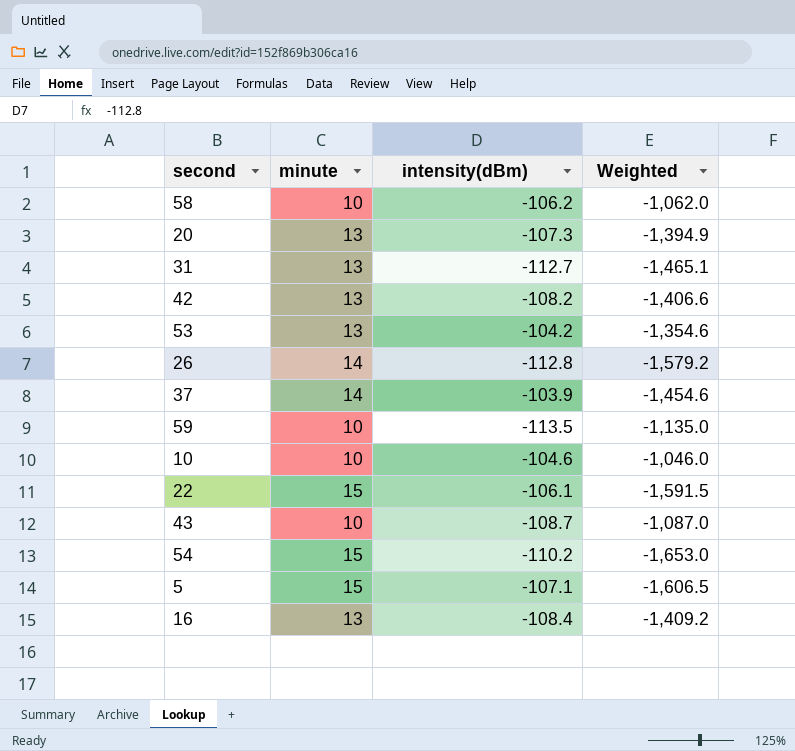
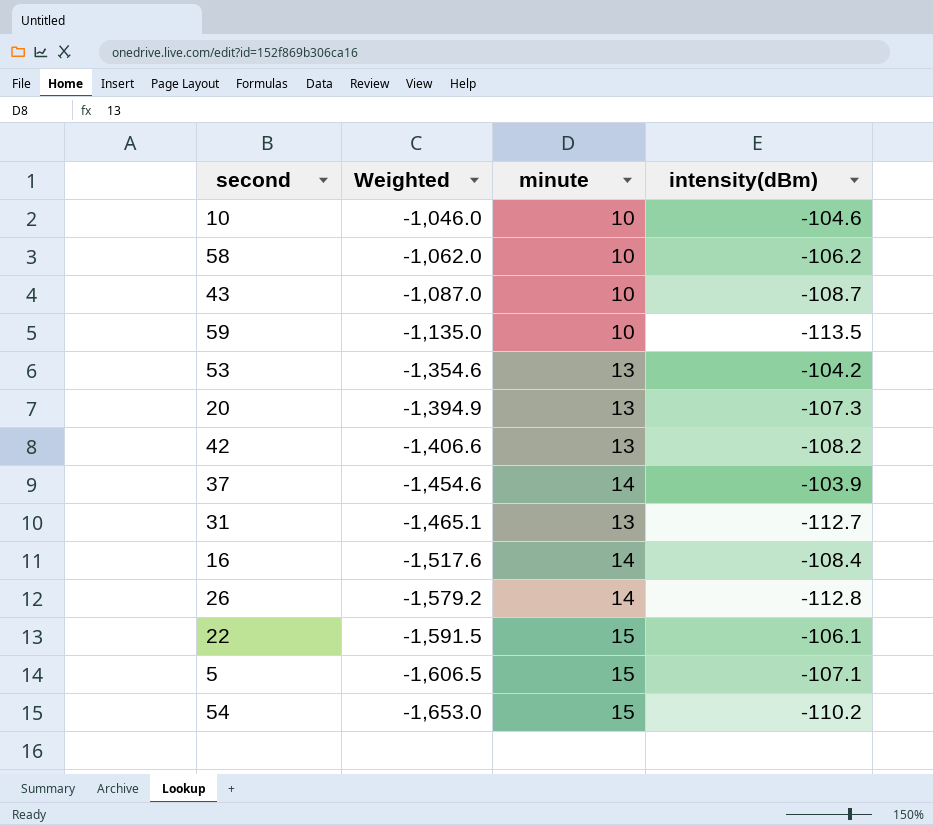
row order: none -> Weighted descending
column Weighted | position: 4 -> 2
16 | Weighted: -1,409.2 -> -1,517.6
16 | minute: 13 -> 14

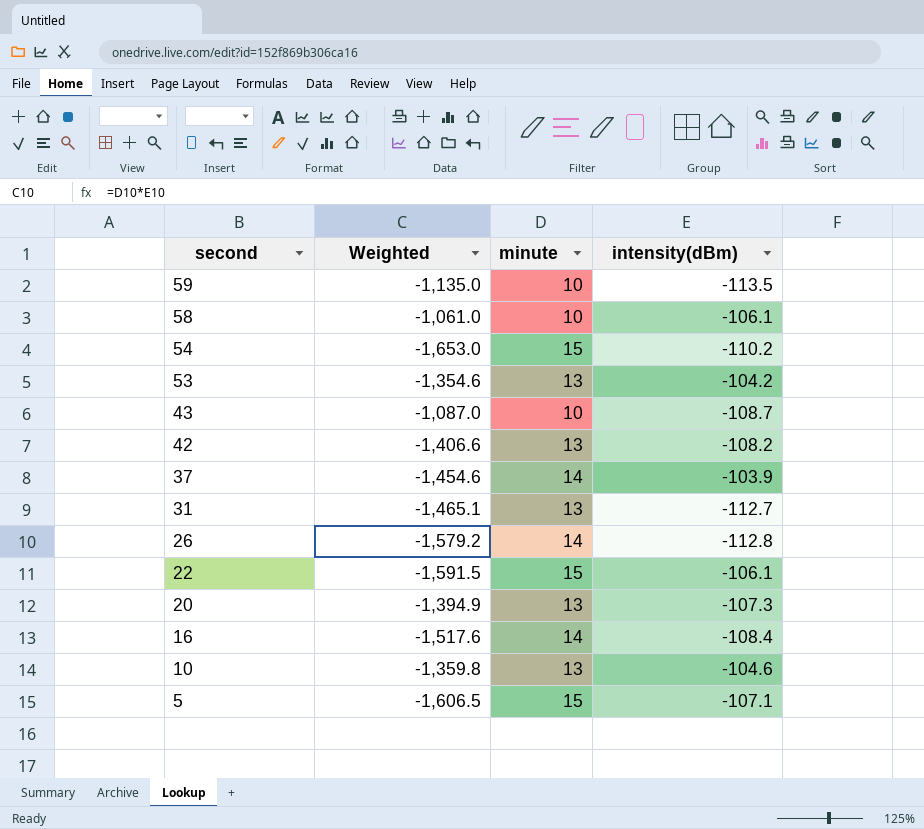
row order: Weighted descending -> second descending
58 | Weighted: -1,062.0 -> -1,061.0
58 | intensity(dBm): -106.2 -> -106.1
10 | Weighted: -1,046.0 -> -1,359.8
10 | minute: 10 -> 13

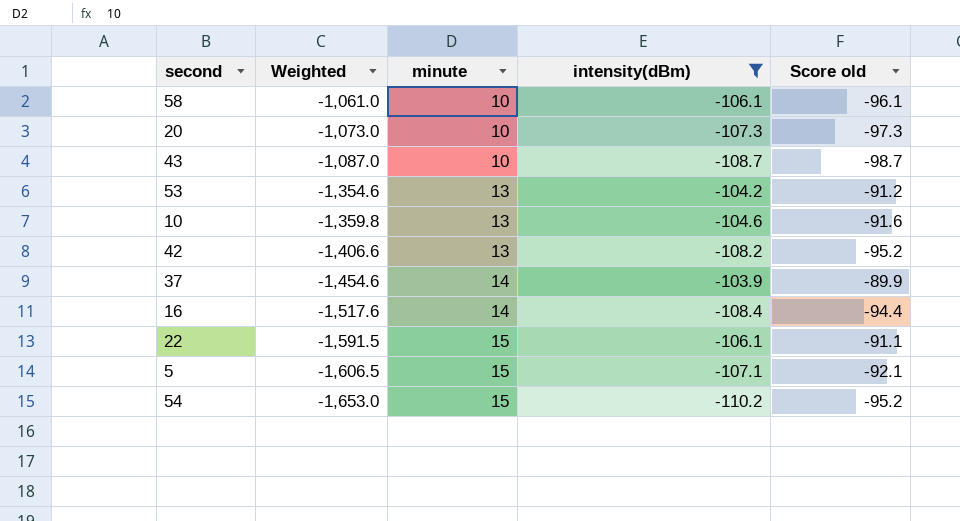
filter: none -> intensity(dBm) >= -110.2
row order: second descending -> Weighted descending
column Score old | formula: none -> [minute] + [intensity(dBm)]
20 | Weighted: -1,394.9 -> -1,073.0
20 | minute: 13 -> 10

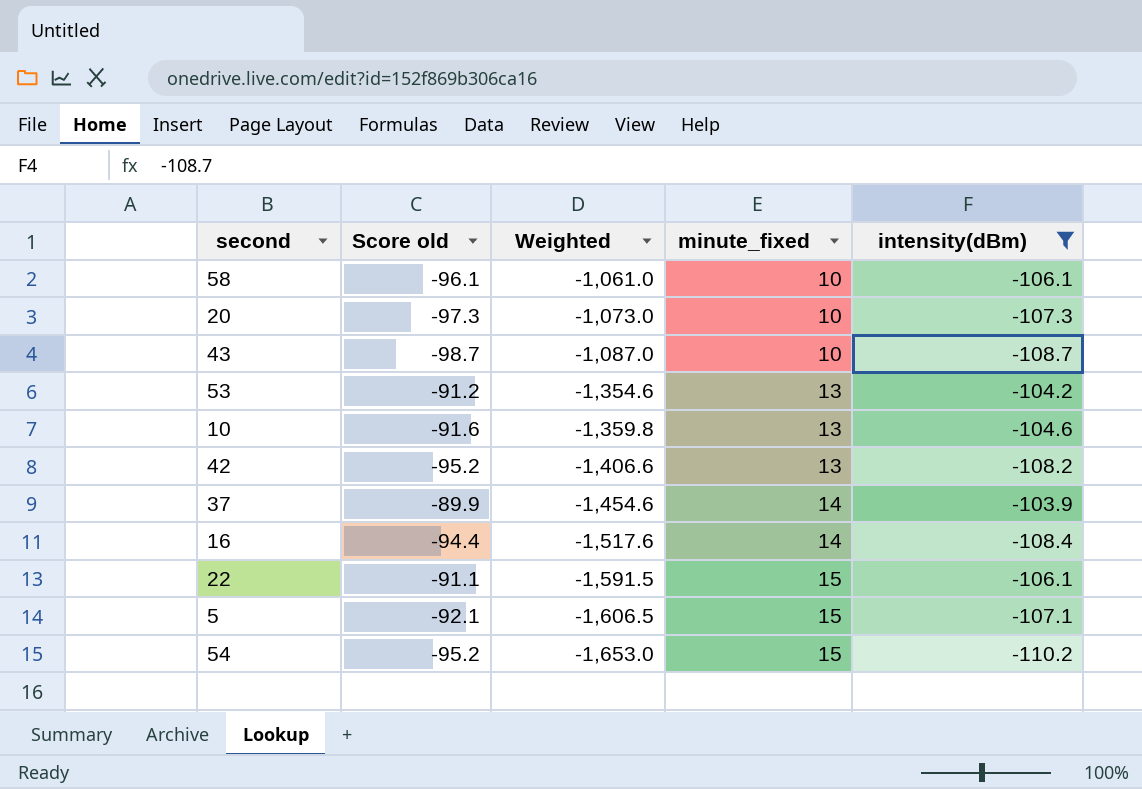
column Score old | position: 5 -> 2
column name: minute -> minute_fixed

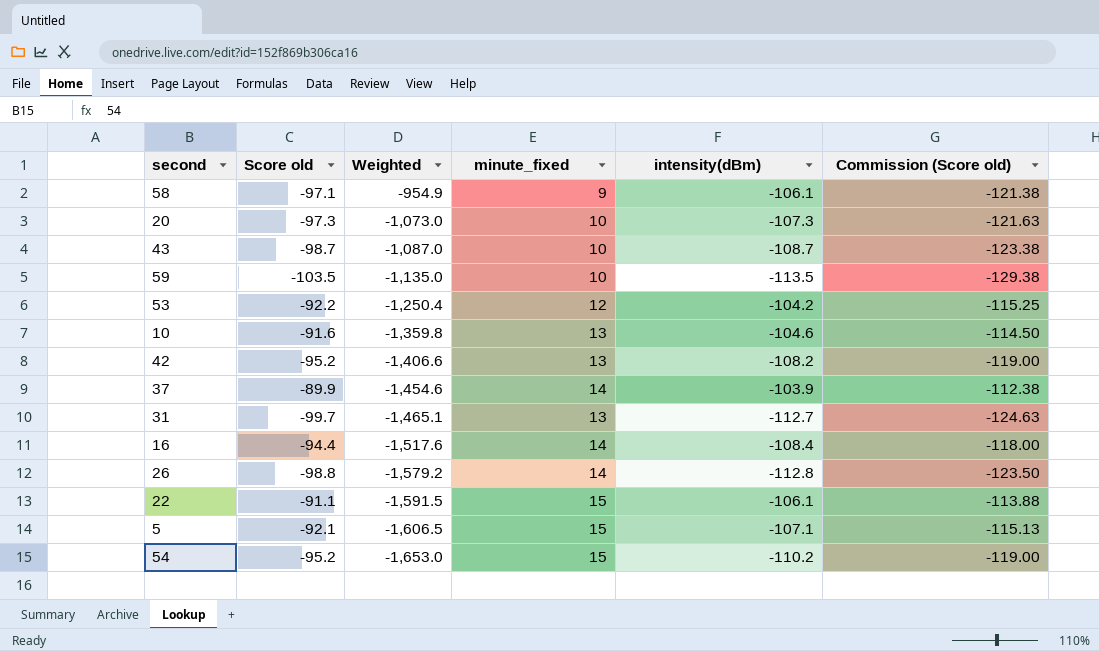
filter: intensity(dBm) >= -110.2 -> none
column Commission (Score old) | formula: none -> [Score old] * 1.25
58 | Score old: -96.1 -> -97.1
58 | Weighted: -1,061.0 -> -954.9
58 | minute_fixed: 10 -> 9
53 | Score old: -91.2 -> -92.2
53 | Weighted: -1,354.6 -> -1,250.4
53 | minute_fixed: 13 -> 12

